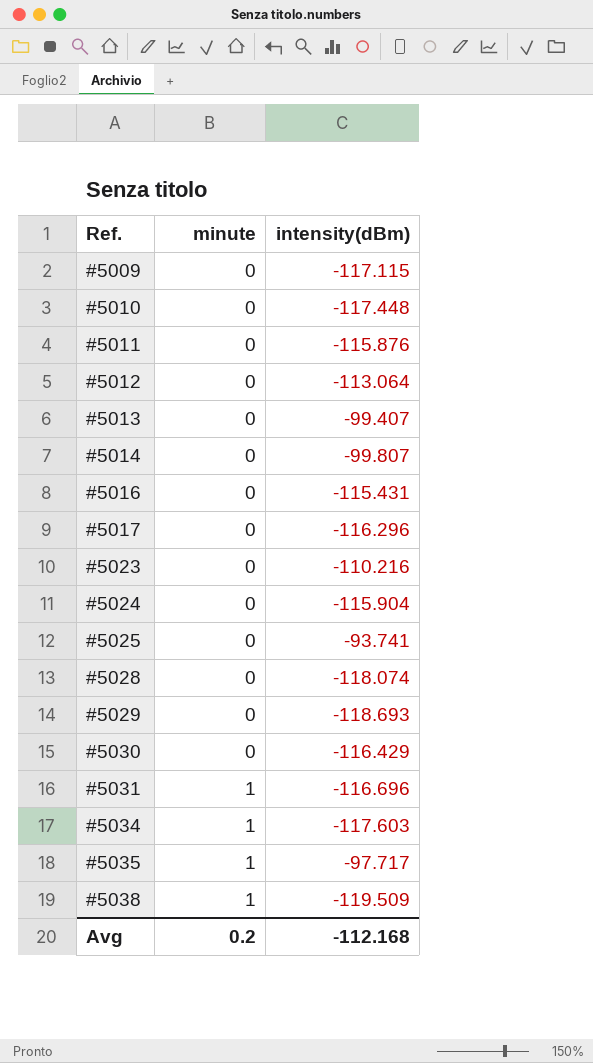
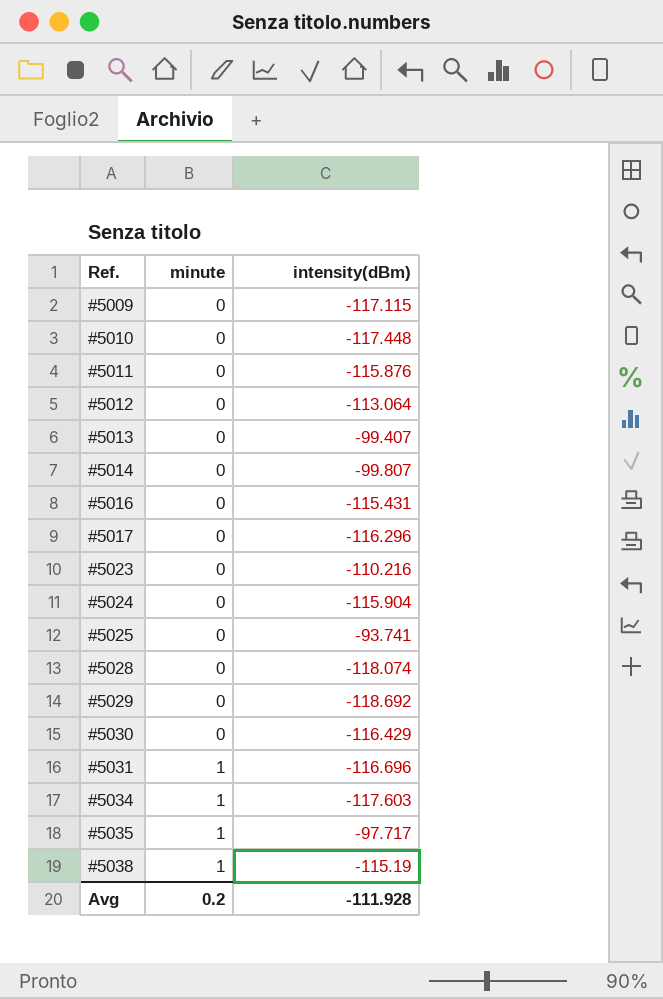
#5029 | intensity(dBm): -118.693 -> -118.692
#5038 | intensity(dBm): -119.509 -> -115.19
Avg | intensity(dBm): -112.168 -> -111.928

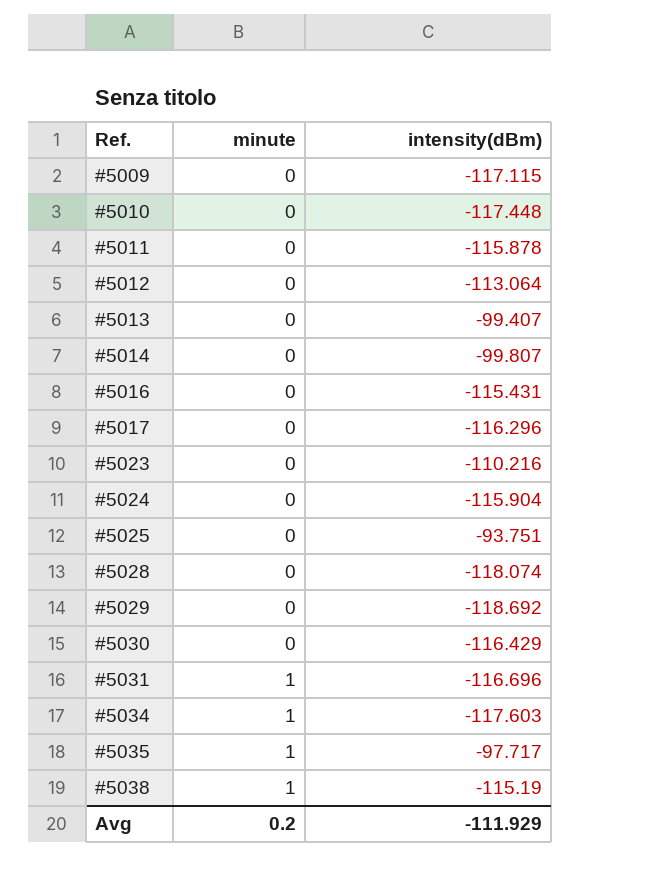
#5011 | intensity(dBm): -115.876 -> -115.878
#5025 | intensity(dBm): -93.741 -> -93.751
Avg | intensity(dBm): -111.928 -> -111.929

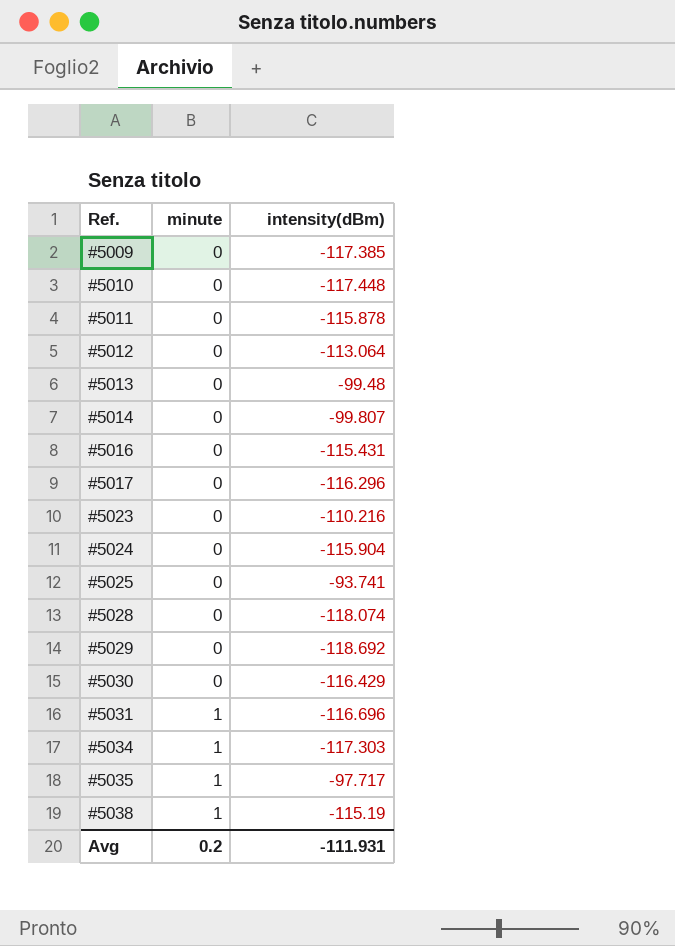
#5009 | intensity(dBm): -117.115 -> -117.385
#5013 | intensity(dBm): -99.407 -> -99.48
#5025 | intensity(dBm): -93.751 -> -93.741
#5034 | intensity(dBm): -117.603 -> -117.303
Avg | intensity(dBm): -111.929 -> -111.931

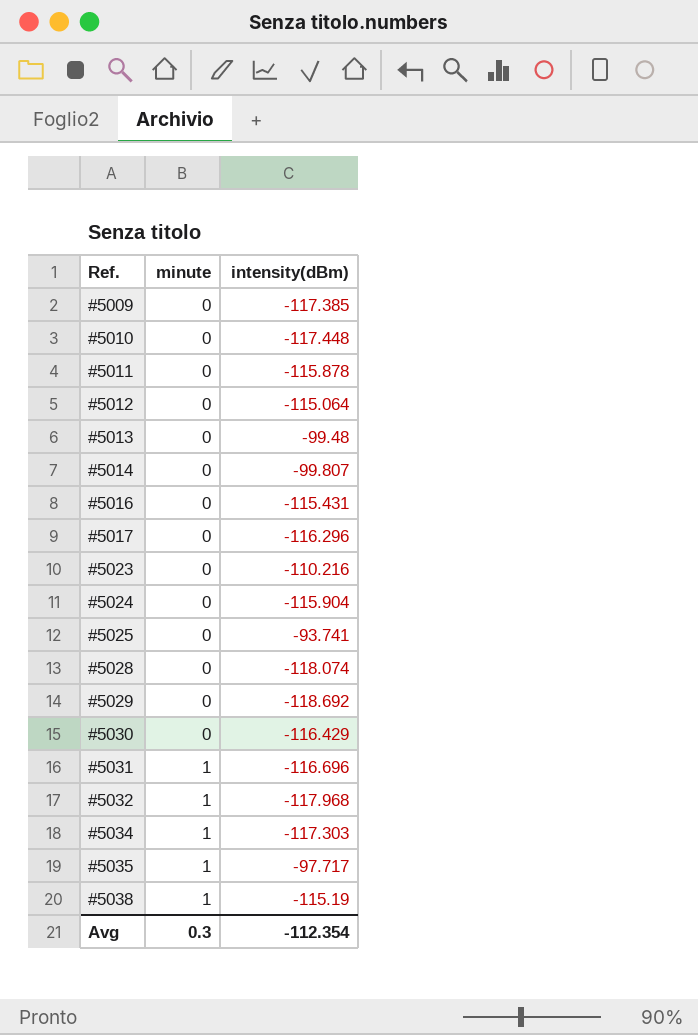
#5012 | intensity(dBm): -113.064 -> -115.064
row #5032: none -> 1 | -117.968
Avg | minute: 0.2 -> 0.3
Avg | intensity(dBm): -111.931 -> -112.354

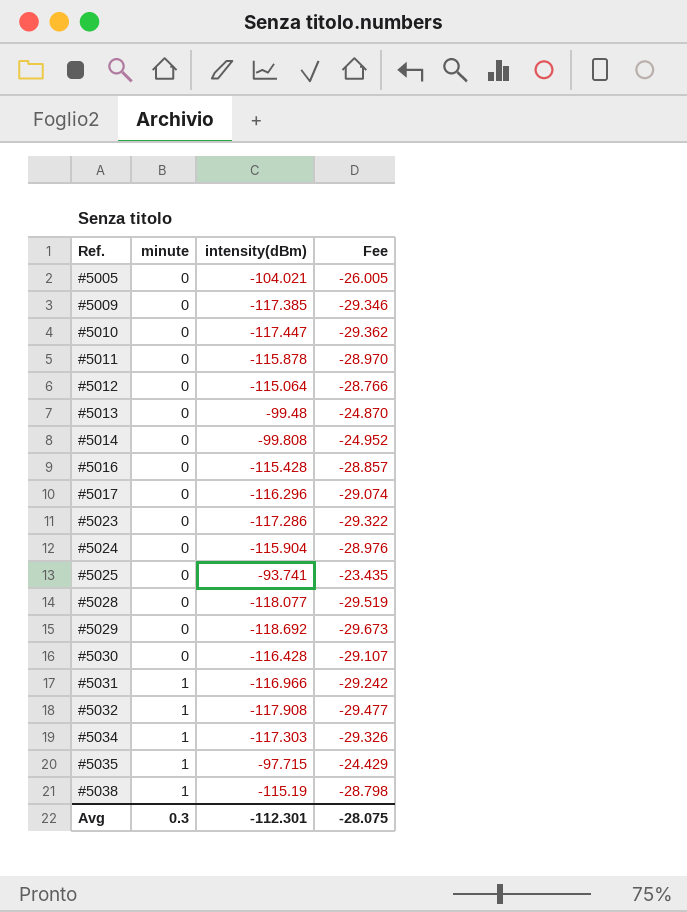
column Fee | formula: none -> [intensity(dBm)] * 0.25
row #5005: none -> 0 | -104.021 | -26.005
#5010 | intensity(dBm): -117.448 -> -117.447
#5014 | intensity(dBm): -99.807 -> -99.808
#5016 | intensity(dBm): -115.431 -> -115.428
#5023 | intensity(dBm): -110.216 -> -117.286
#5028 | intensity(dBm): -118.074 -> -118.077
#5030 | intensity(dBm): -116.429 -> -116.428
#5031 | intensity(dBm): -116.696 -> -116.966
#5032 | intensity(dBm): -117.968 -> -117.908
#5035 | intensity(dBm): -97.717 -> -97.715
Avg | intensity(dBm): -112.354 -> -112.301

